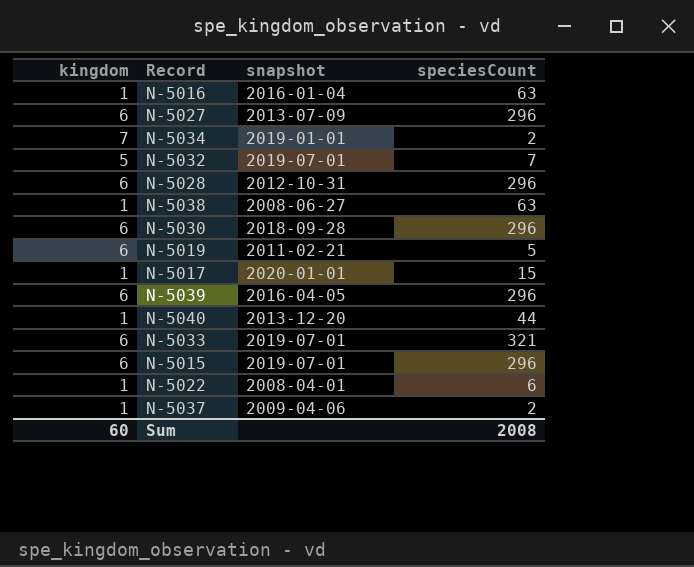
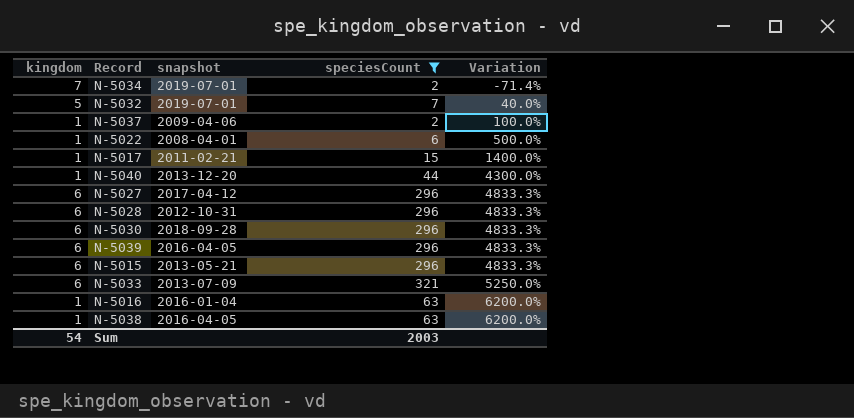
filter: none -> speciesCount != 5
row order: none -> Variation ascending
column Variation | formula: none -> ([speciesCount] - [kingdom]) / [kingdom]
N-5034 | snapshot: 2019-01-01 -> 2019-07-01
N-5017 | snapshot: 2020-01-01 -> 2011-02-21
N-5027 | snapshot: 2013-07-09 -> 2017-04-12
N-5015 | snapshot: 2019-07-01 -> 2013-05-21
N-5033 | snapshot: 2019-07-01 -> 2013-07-09
N-5038 | snapshot: 2008-06-27 -> 2016-04-05
Sum | kingdom: 60 -> 54
Sum | speciesCount: 2008 -> 2003

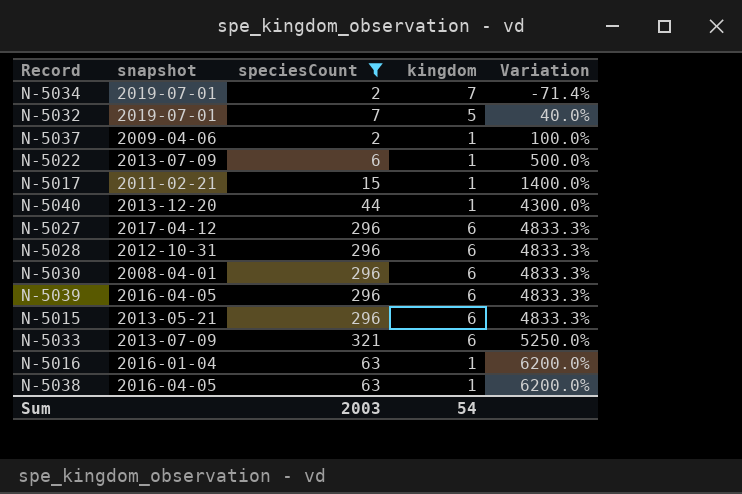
column kingdom | position: 1 -> 4
N-5022 | snapshot: 2008-04-01 -> 2013-07-09
N-5030 | snapshot: 2018-09-28 -> 2008-04-01

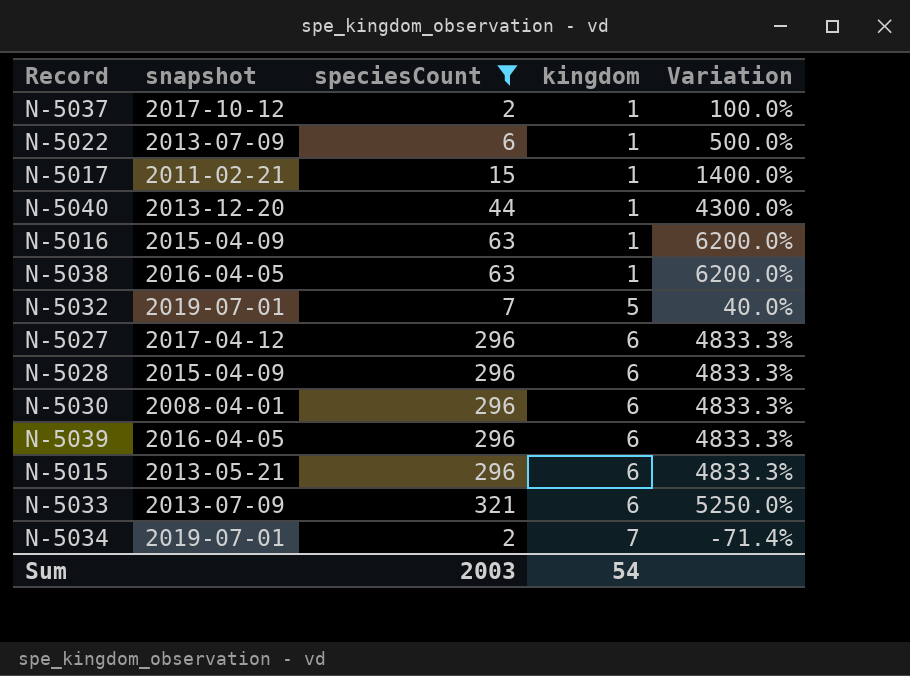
row order: Variation ascending -> kingdom ascending
N-5037 | snapshot: 2009-04-06 -> 2017-10-12
N-5016 | snapshot: 2016-01-04 -> 2015-04-09
N-5028 | snapshot: 2012-10-31 -> 2015-04-09

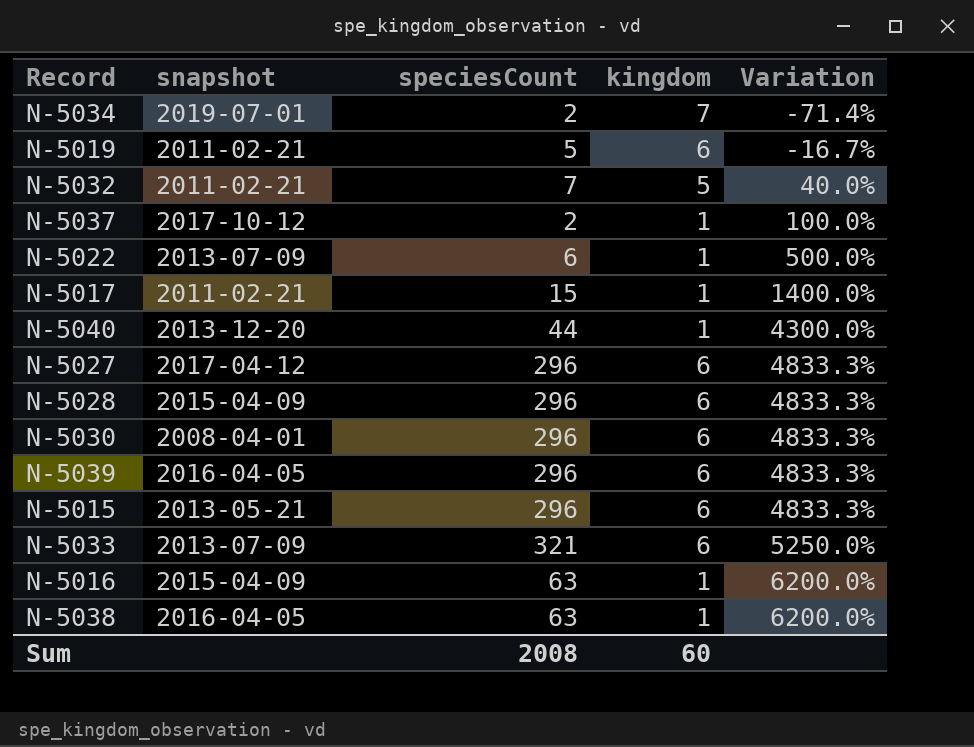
filter: speciesCount != 5 -> none
row order: kingdom ascending -> Variation ascending
N-5032 | snapshot: 2019-07-01 -> 2011-02-21
Sum | speciesCount: 2003 -> 2008
Sum | kingdom: 54 -> 60

